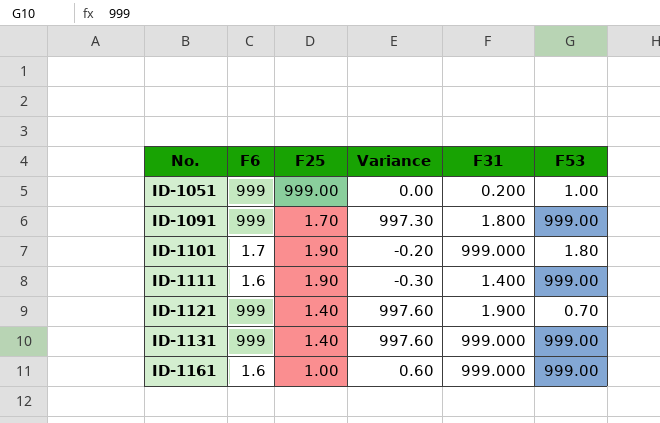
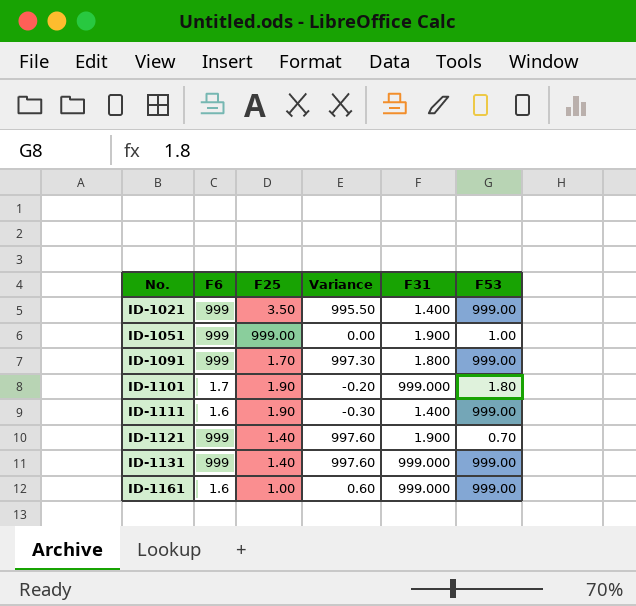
row ID-1021: none -> 999 | 3.50 | 995.50 | 1.400 | 999.00
ID-1051 | F31: 0.200 -> 1.900

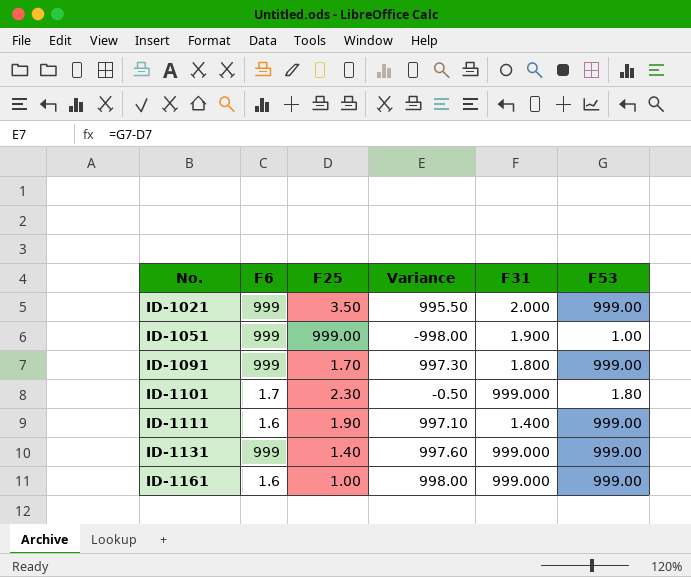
column Variance | formula: [F6] - [F25] -> [F53] - [F25]
row ID-1121: 999 | 1.40 | 997.60 | 1.900 | 0.70 -> none
ID-1021 | F31: 1.400 -> 2.000
ID-1101 | F25: 1.90 -> 2.30

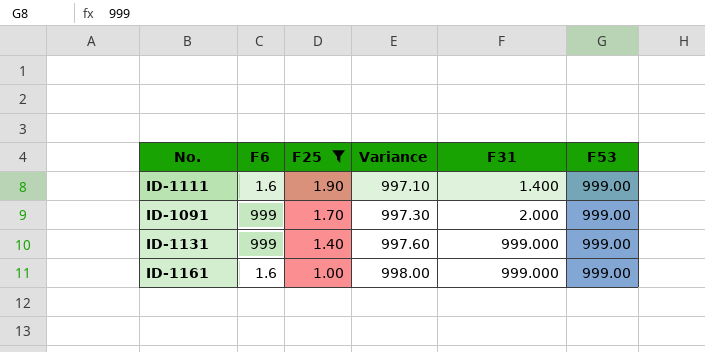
filter: none -> F25 <= 1.90
row order: No. ascending -> F25 descending
ID-1091 | F31: 1.800 -> 2.000

